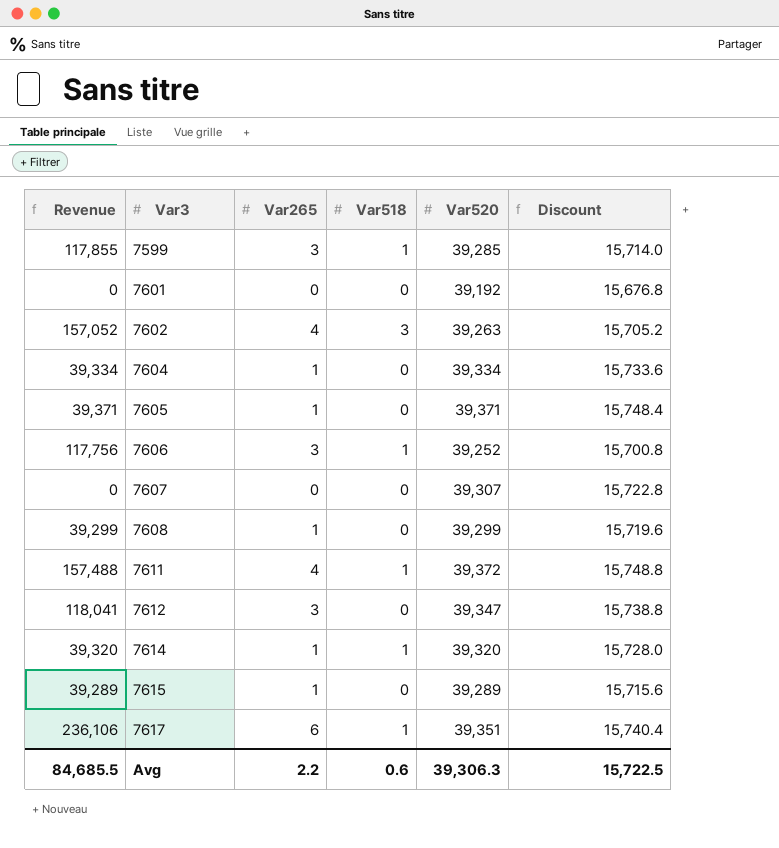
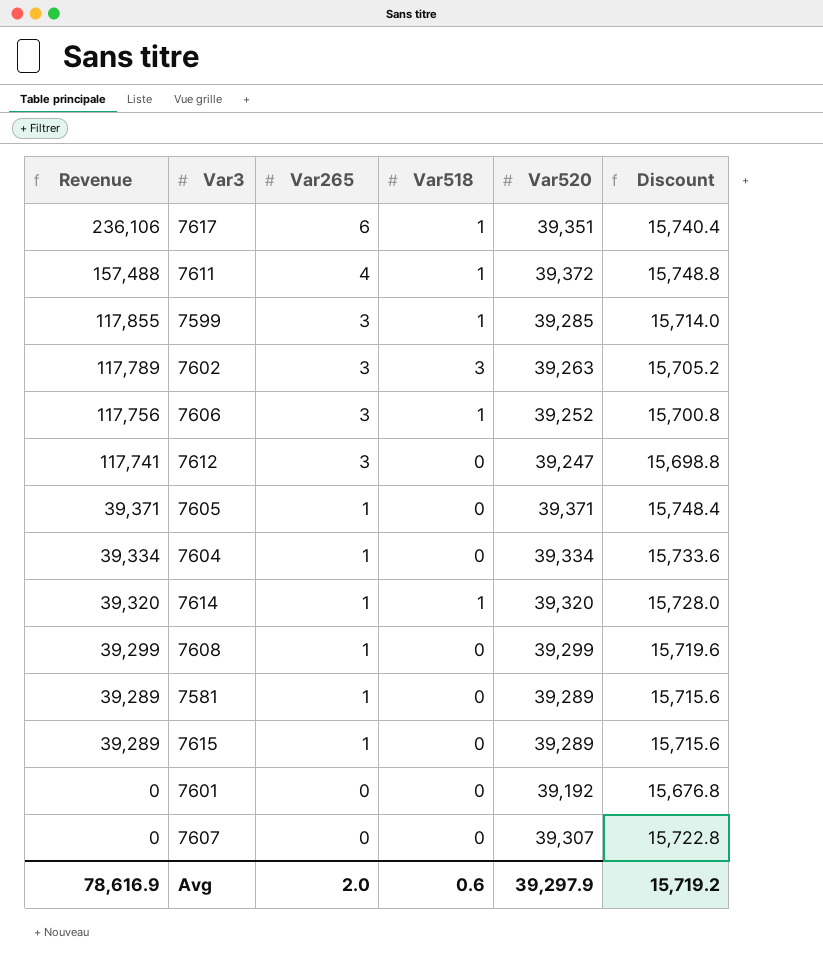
row order: Var3 ascending -> Revenue descending
7602 | Revenue: 157,052 -> 117,789
7602 | Var265: 4 -> 3
7612 | Revenue: 118,041 -> 117,741
7612 | Var520: 39,347 -> 39,247
7612 | Discount: 15,738.8 -> 15,698.8
row 7581: none -> 39,289 | 1 | 0 | 39,289 | 15,715.6
Avg | Revenue: 84,685.5 -> 78,616.9
Avg | Var265: 2.2 -> 2.0
Avg | Var520: 39,306.3 -> 39,297.9
Avg | Discount: 15,722.5 -> 15,719.2

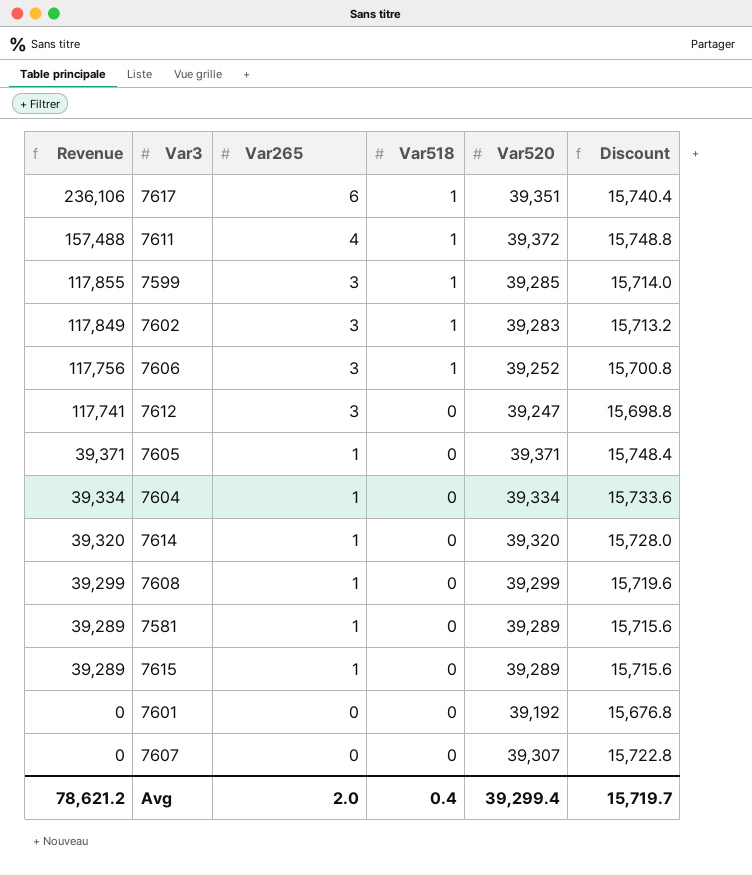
7602 | Revenue: 117,789 -> 117,849
7602 | Var518: 3 -> 1
7602 | Var520: 39,263 -> 39,283
7602 | Discount: 15,705.2 -> 15,713.2
7614 | Var518: 1 -> 0
Avg | Revenue: 78,616.9 -> 78,621.2
Avg | Var518: 0.6 -> 0.4
Avg | Var520: 39,297.9 -> 39,299.4
Avg | Discount: 15,719.2 -> 15,719.7

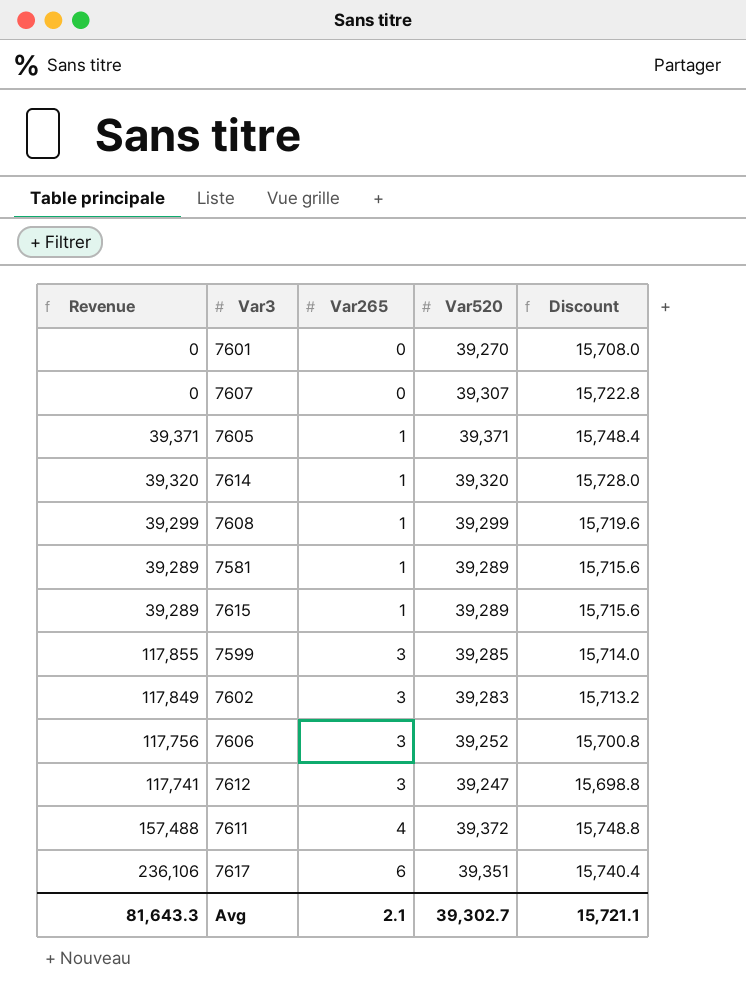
row order: Revenue descending -> Var265 ascending
column Var518 | position: 4 -> none
row 7604: 39,334 | 1 | 0 | 39,334 | 15,733.6 -> none
7601 | Var520: 39,192 -> 39,270
7601 | Discount: 15,676.8 -> 15,708.0
Avg | Revenue: 78,621.2 -> 81,643.3
Avg | Var265: 2.0 -> 2.1
Avg | Var520: 39,299.4 -> 39,302.7
Avg | Discount: 15,719.7 -> 15,721.1

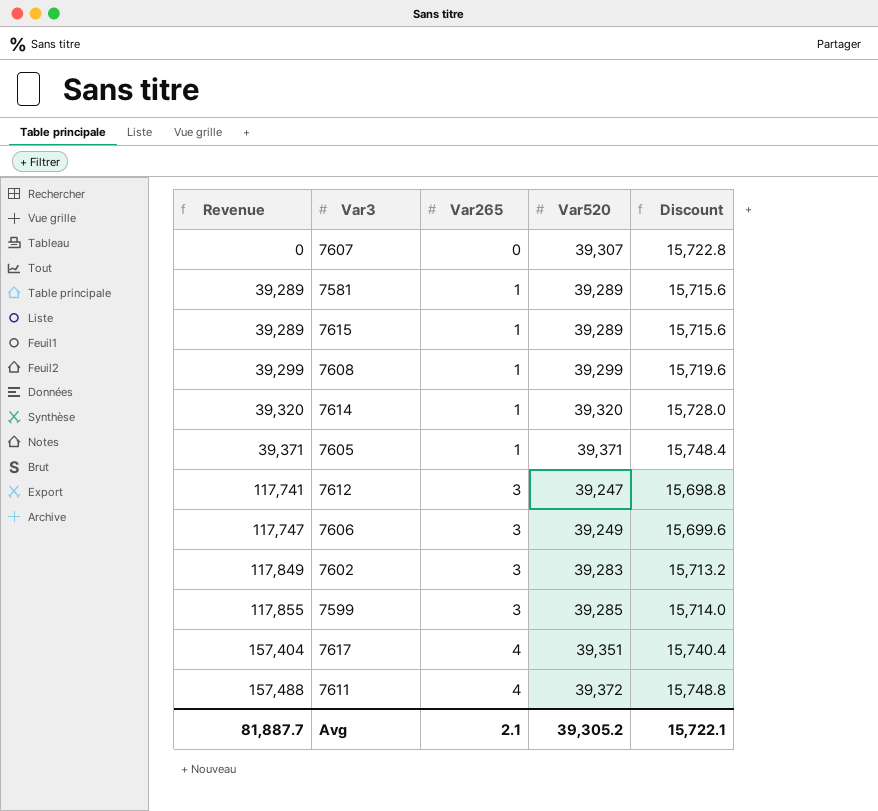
row order: Var265 ascending -> Revenue ascending
row 7601: 0 | 0 | 39,270 | 15,708.0 -> none
7606 | Revenue: 117,756 -> 117,747
7606 | Var520: 39,252 -> 39,249
7606 | Discount: 15,700.8 -> 15,699.6
7617 | Revenue: 236,106 -> 157,404
7617 | Var265: 6 -> 4
Avg | Revenue: 81,643.3 -> 81,887.7
Avg | Var520: 39,302.7 -> 39,305.2
Avg | Discount: 15,721.1 -> 15,722.1

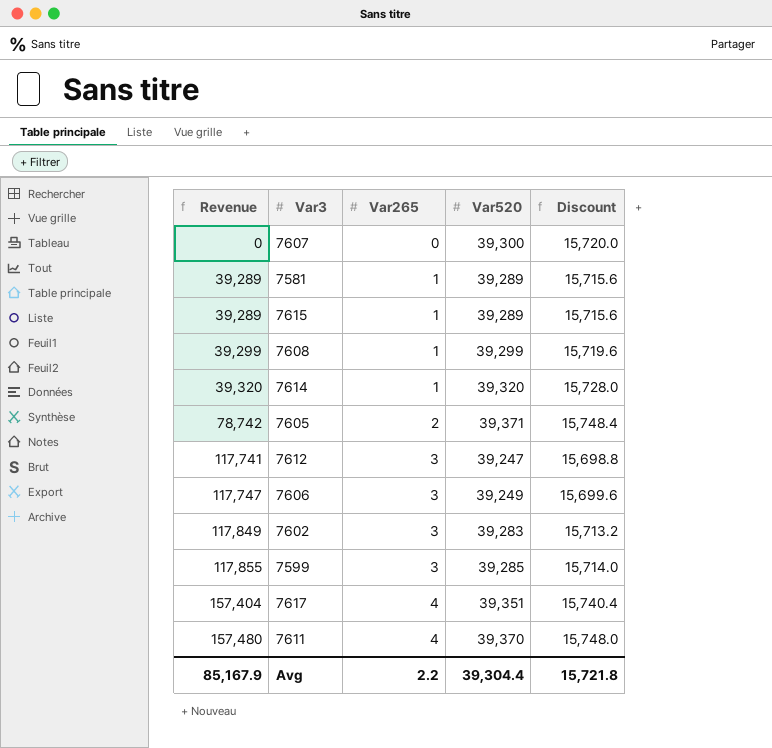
7607 | Var520: 39,307 -> 39,300
7607 | Discount: 15,722.8 -> 15,720.0
7605 | Revenue: 39,371 -> 78,742
7605 | Var265: 1 -> 2
7611 | Revenue: 157,488 -> 157,480
7611 | Var520: 39,372 -> 39,370
7611 | Discount: 15,748.8 -> 15,748.0
Avg | Revenue: 81,887.7 -> 85,167.9
Avg | Var265: 2.1 -> 2.2
Avg | Var520: 39,305.2 -> 39,304.4
Avg | Discount: 15,722.1 -> 15,721.8

